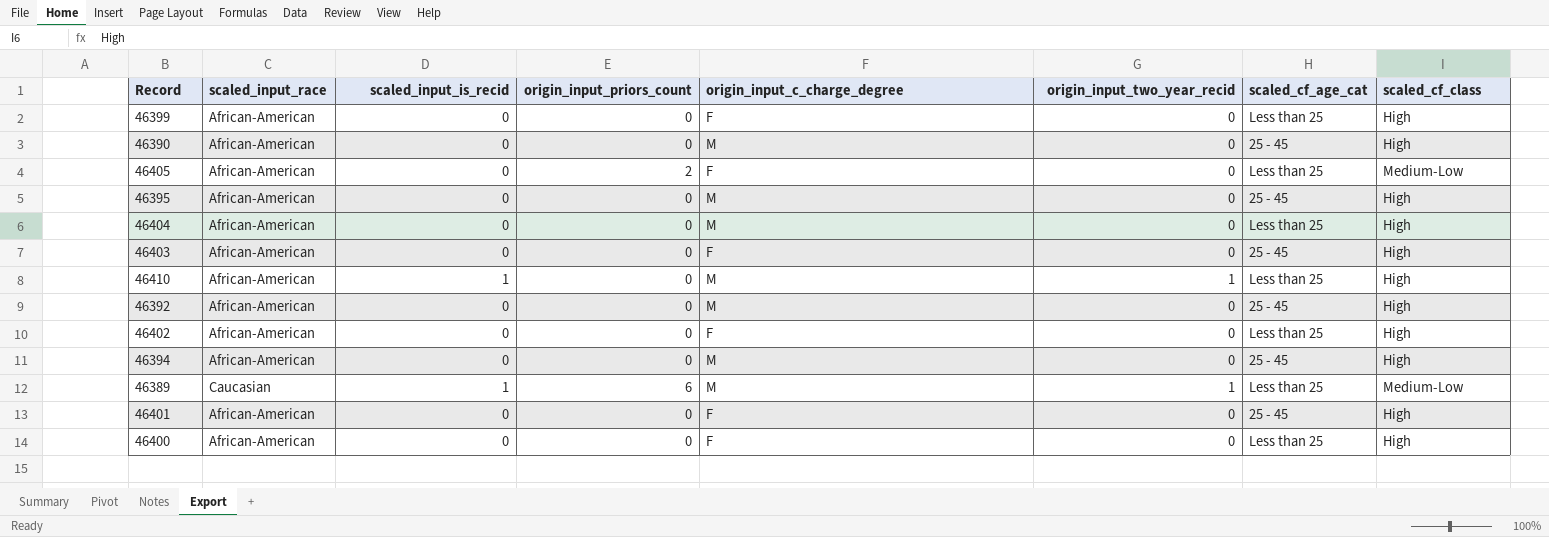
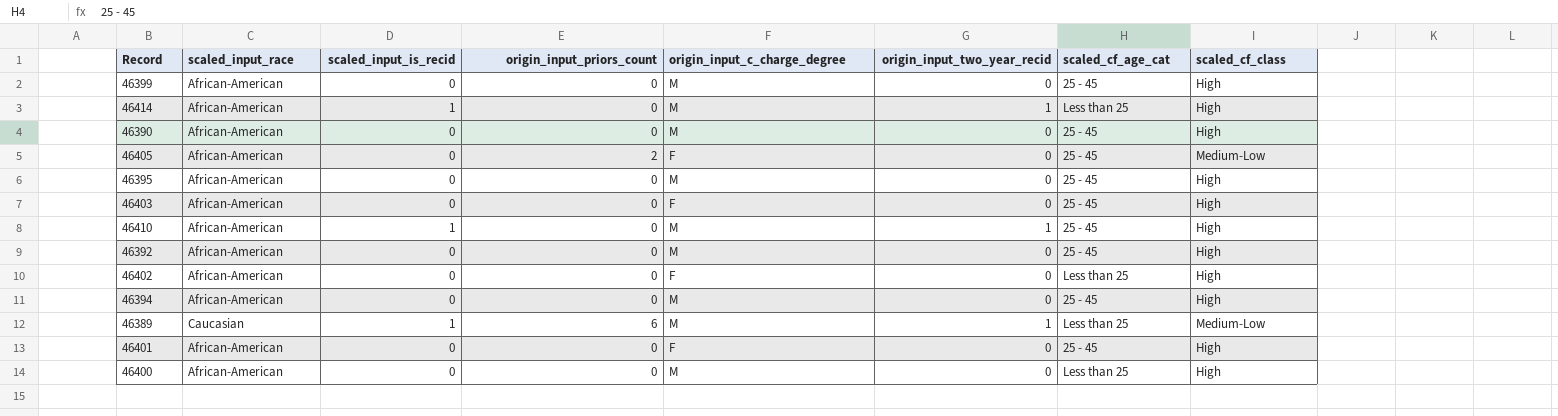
row 46404: African-American | 0 | 0 | M | 0 | Less than 25 | High -> none
46399 | origin_input_c_charge_degree: F -> M
46399 | scaled_cf_age_cat: Less than 25 -> 25 - 45
row 46414: none -> African-American | 1 | 0 | M | 1 | Less than 25 | High
46405 | scaled_cf_age_cat: Less than 25 -> 25 - 45
46410 | scaled_cf_age_cat: Less than 25 -> 25 - 45
46400 | origin_input_c_charge_degree: F -> M

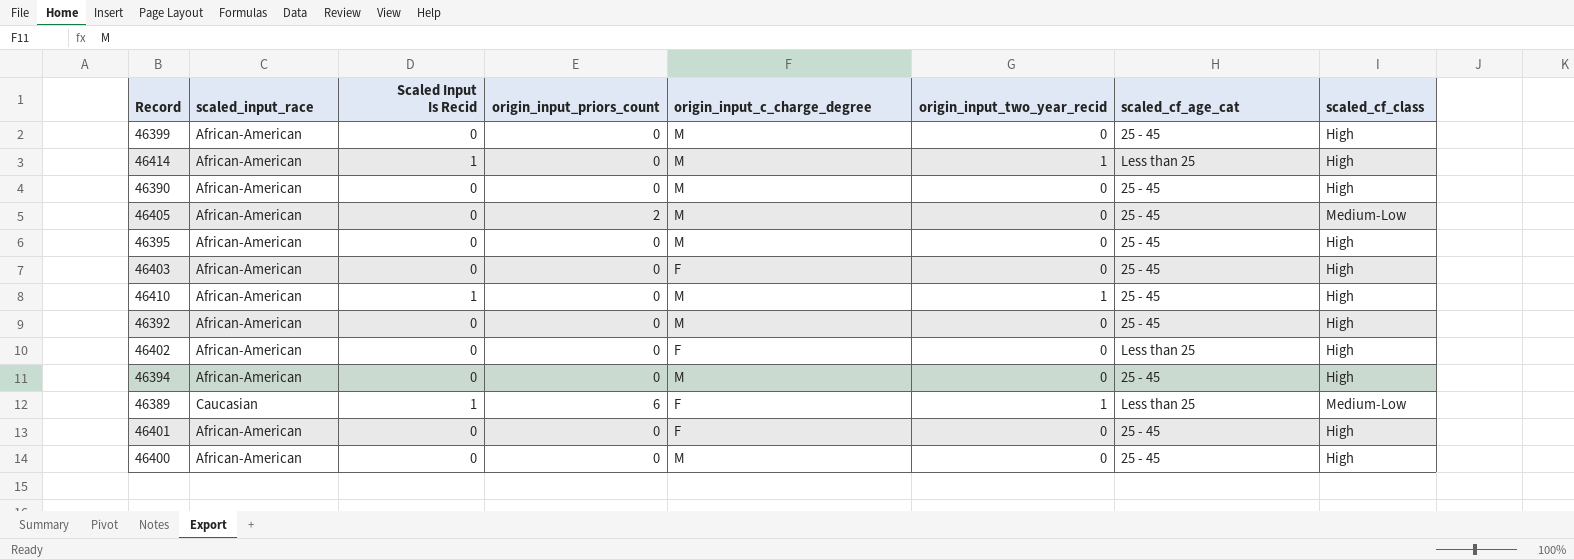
column name: scaled_input_is_recid -> Scaled Input Is Recid
46405 | origin_input_c_charge_degree: F -> M
46389 | origin_input_c_charge_degree: M -> F
46400 | scaled_cf_age_cat: Less than 25 -> 25 - 45

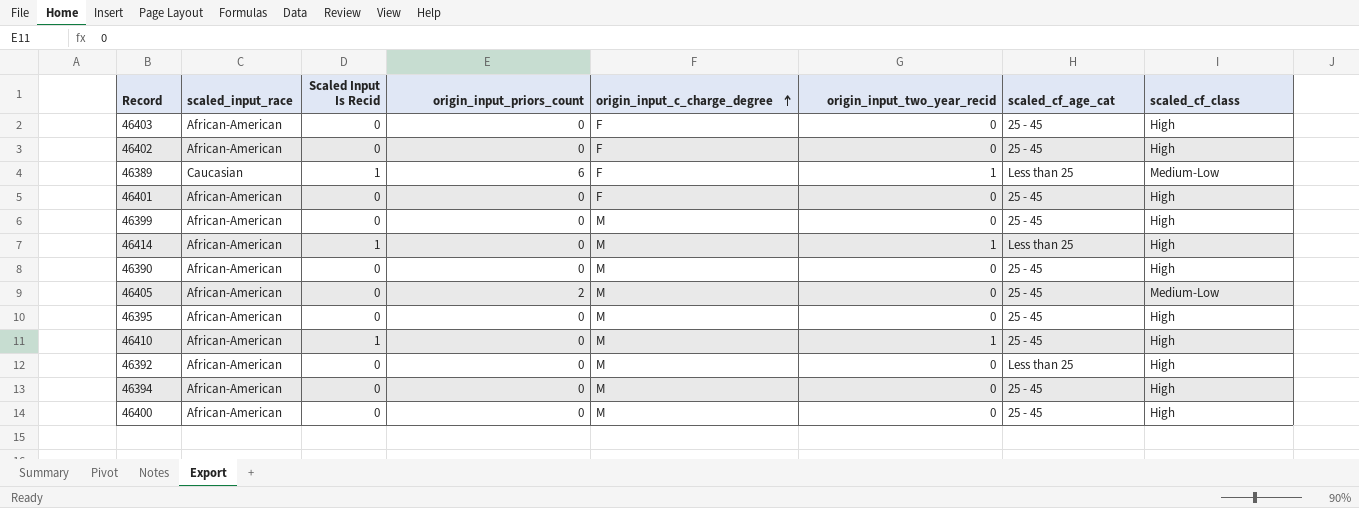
row order: none -> origin_input_c_charge_degree ascending
46402 | scaled_cf_age_cat: Less than 25 -> 25 - 45
46392 | scaled_cf_age_cat: 25 - 45 -> Less than 25

